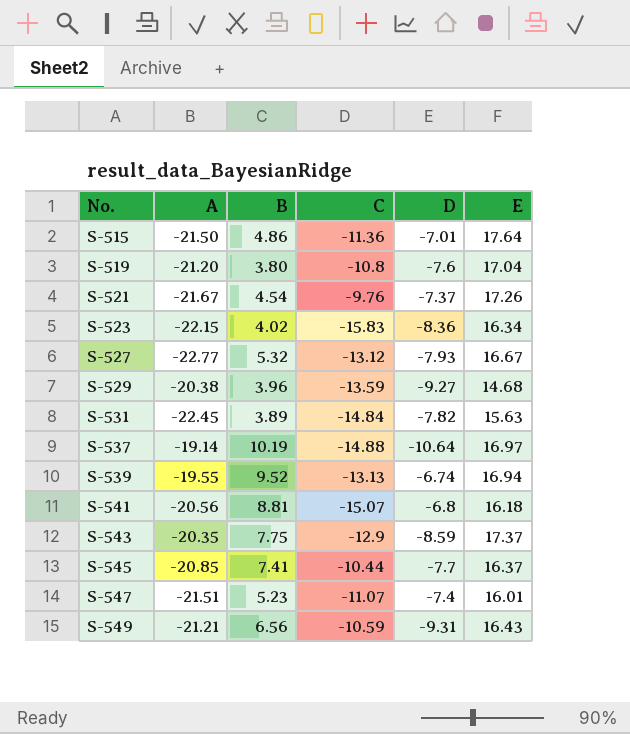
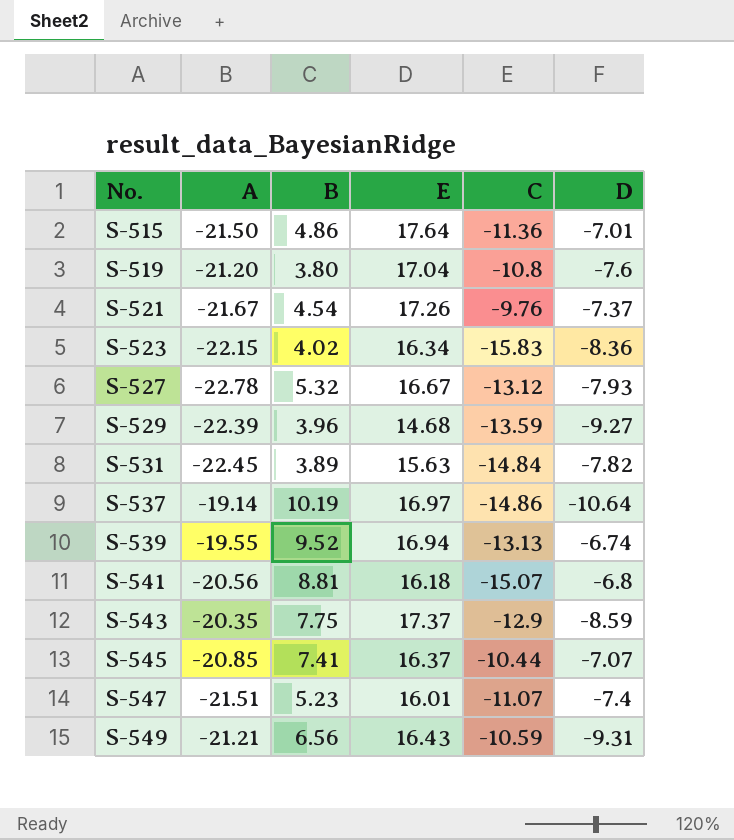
column E | position: 6 -> 4
S-527 | A: -22.77 -> -22.78
S-529 | A: -20.38 -> -22.39
S-537 | C: -14.88 -> -14.86
S-545 | D: -7.7 -> -7.07

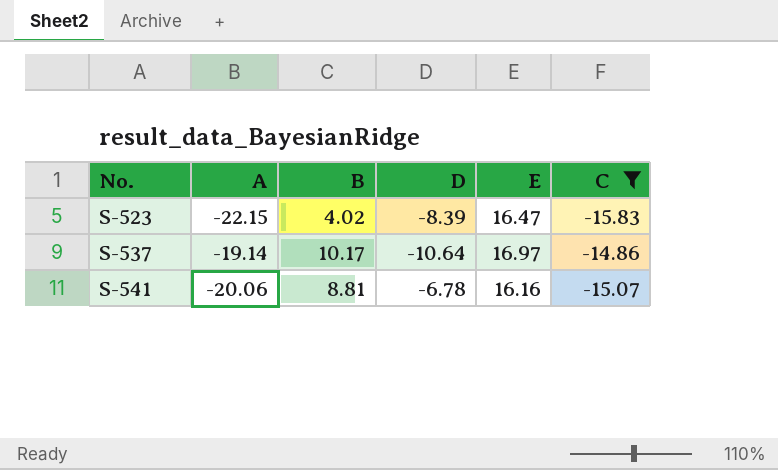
filter: none -> C <= -14.86
column D | position: 6 -> 4
S-523 | D: -8.36 -> -8.39
S-523 | E: 16.34 -> 16.47
S-537 | B: 10.19 -> 10.17
S-541 | A: -20.56 -> -20.06
S-541 | D: -6.8 -> -6.78
S-541 | E: 16.18 -> 16.16

